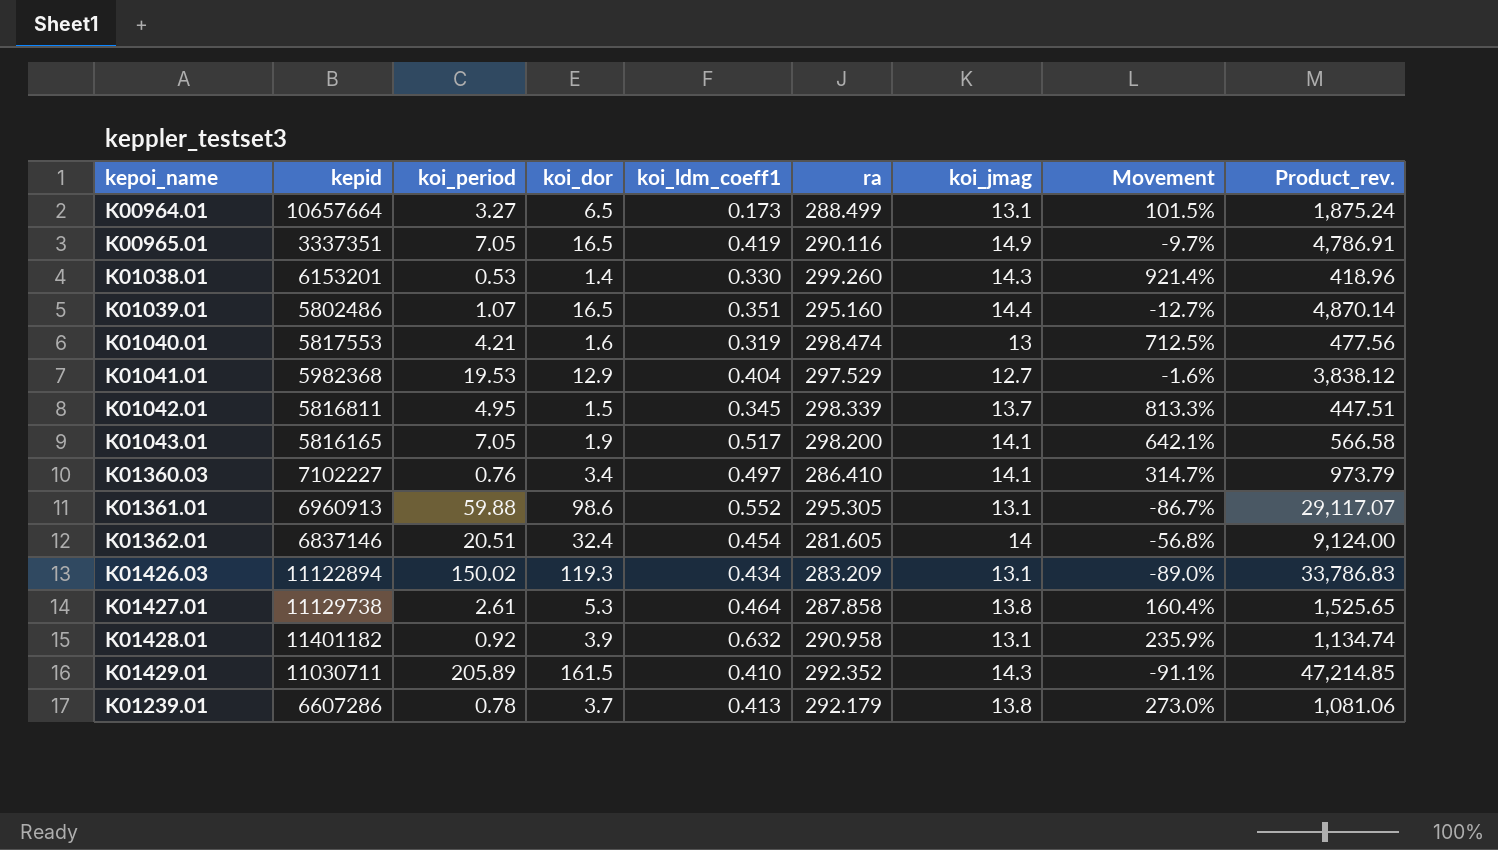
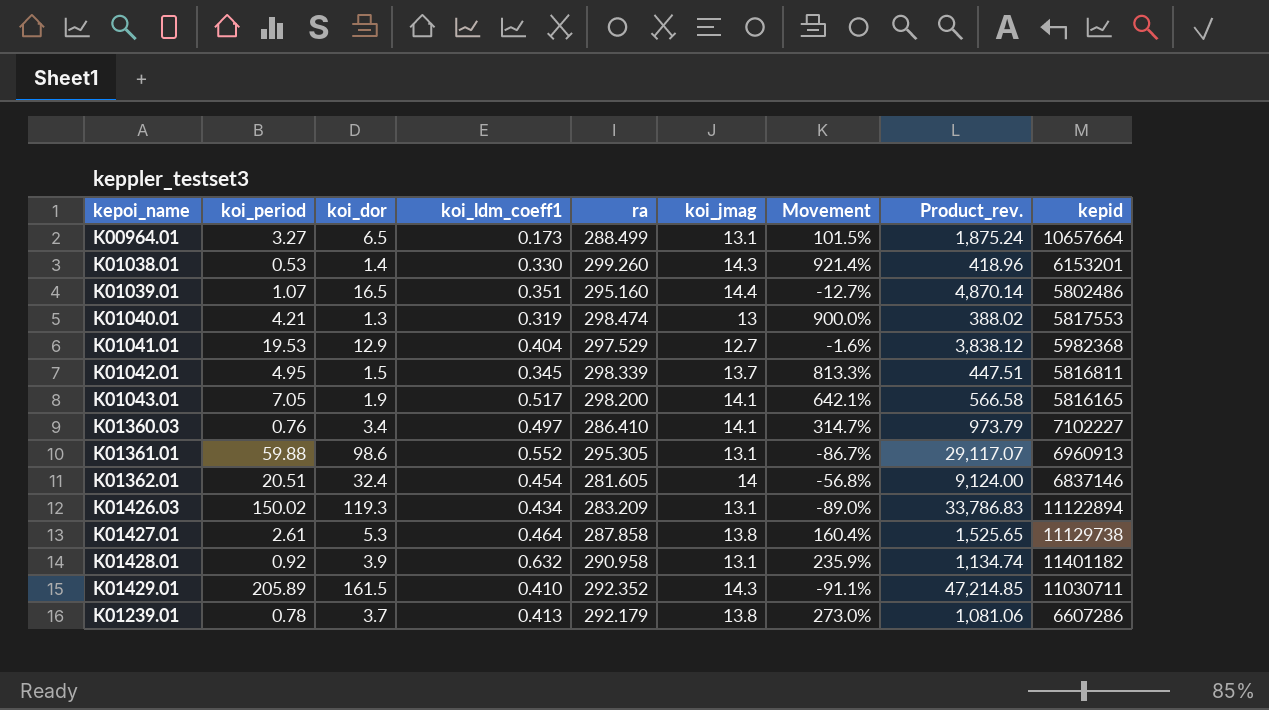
column kepid | position: 2 -> 9
row K00965.01: 3337351 | 7.05 | 16.5 | 0.419 | 290.116 | 14.9 | -9.7% | 4,786.91 -> none
K01040.01 | koi_dor: 1.6 -> 1.3
K01040.01 | Movement: 712.5% -> 900.0%
K01040.01 | Product_rev.: 477.56 -> 388.02

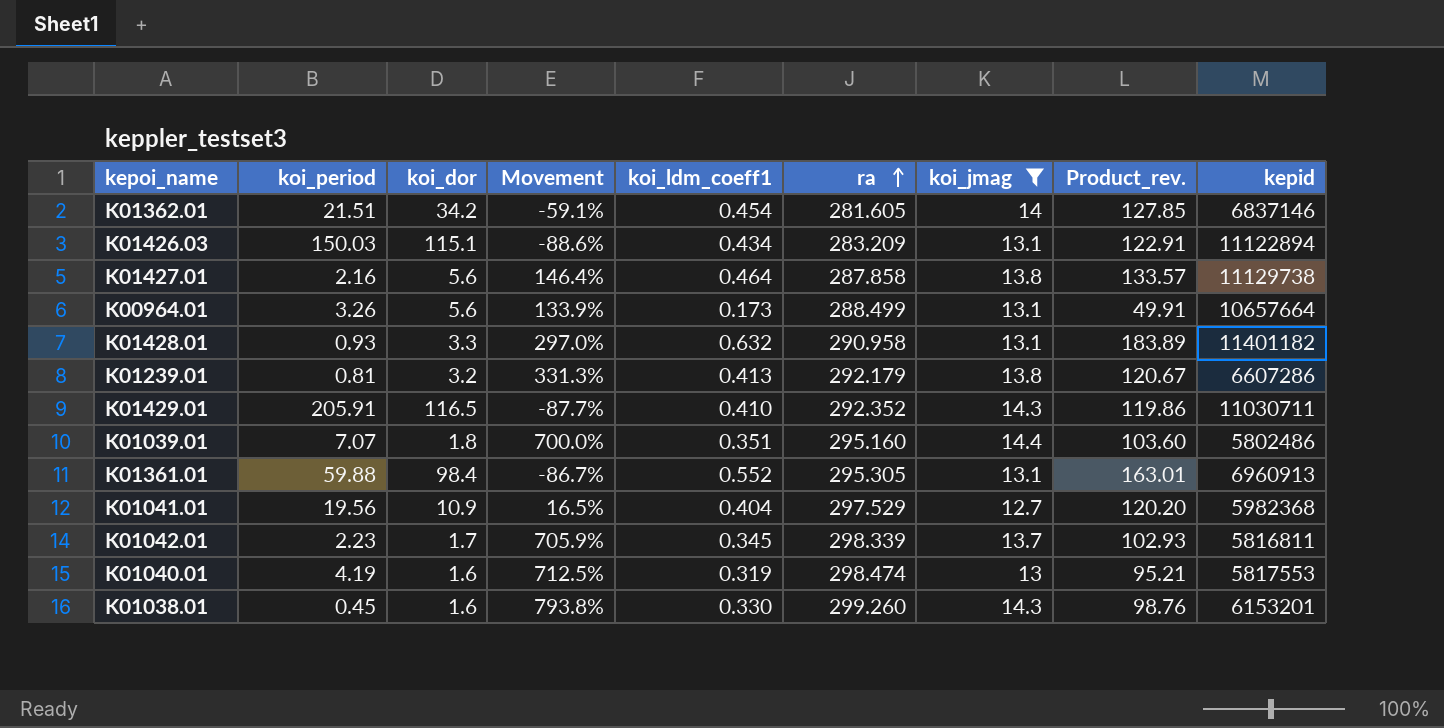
filter: none -> koi_jmag != 14.1
row order: none -> ra ascending
column Movement | position: 7 -> 4
column Product_rev. | formula: [koi_dor] * [ra] -> [koi_ldm_coeff1] * [ra]
K01362.01 | koi_period: 20.51 -> 21.51
K01362.01 | koi_dor: 32.4 -> 34.2
K01362.01 | Movement: -56.8% -> -59.1%
K01426.03 | koi_period: 150.02 -> 150.03
K01426.03 | koi_dor: 119.3 -> 115.1
K01426.03 | Movement: -89.0% -> -88.6%
K01427.01 | koi_period: 2.61 -> 2.16
K01427.01 | koi_dor: 5.3 -> 5.6
K01427.01 | Movement: 160.4% -> 146.4%
K00964.01 | koi_period: 3.27 -> 3.26
K00964.01 | koi_dor: 6.5 -> 5.6
K00964.01 | Movement: 101.5% -> 133.9%
K01428.01 | koi_period: 0.92 -> 0.93
K01428.01 | koi_dor: 3.9 -> 3.3
K01428.01 | Movement: 235.9% -> 297.0%
K01239.01 | koi_period: 0.78 -> 0.81
K01239.01 | koi_dor: 3.7 -> 3.2
K01239.01 | Movement: 273.0% -> 331.3%
K01429.01 | koi_period: 205.89 -> 205.91
K01429.01 | koi_dor: 161.5 -> 116.5
K01429.01 | Movement: -91.1% -> -87.7%
K01039.01 | koi_period: 1.07 -> 7.07
K01039.01 | koi_dor: 16.5 -> 1.8
K01039.01 | Movement: -12.7% -> 700.0%
K01361.01 | koi_dor: 98.6 -> 98.4
K01041.01 | koi_period: 19.53 -> 19.56
K01041.01 | koi_dor: 12.9 -> 10.9
K01041.01 | Movement: -1.6% -> 16.5%
K01042.01 | koi_period: 4.95 -> 2.23
K01042.01 | koi_dor: 1.5 -> 1.7
K01042.01 | Movement: 813.3% -> 705.9%
K01040.01 | koi_period: 4.21 -> 4.19
K01040.01 | koi_dor: 1.3 -> 1.6
K01040.01 | Movement: 900.0% -> 712.5%
K01038.01 | koi_period: 0.53 -> 0.45
K01038.01 | koi_dor: 1.4 -> 1.6
K01038.01 | Movement: 921.4% -> 793.8%

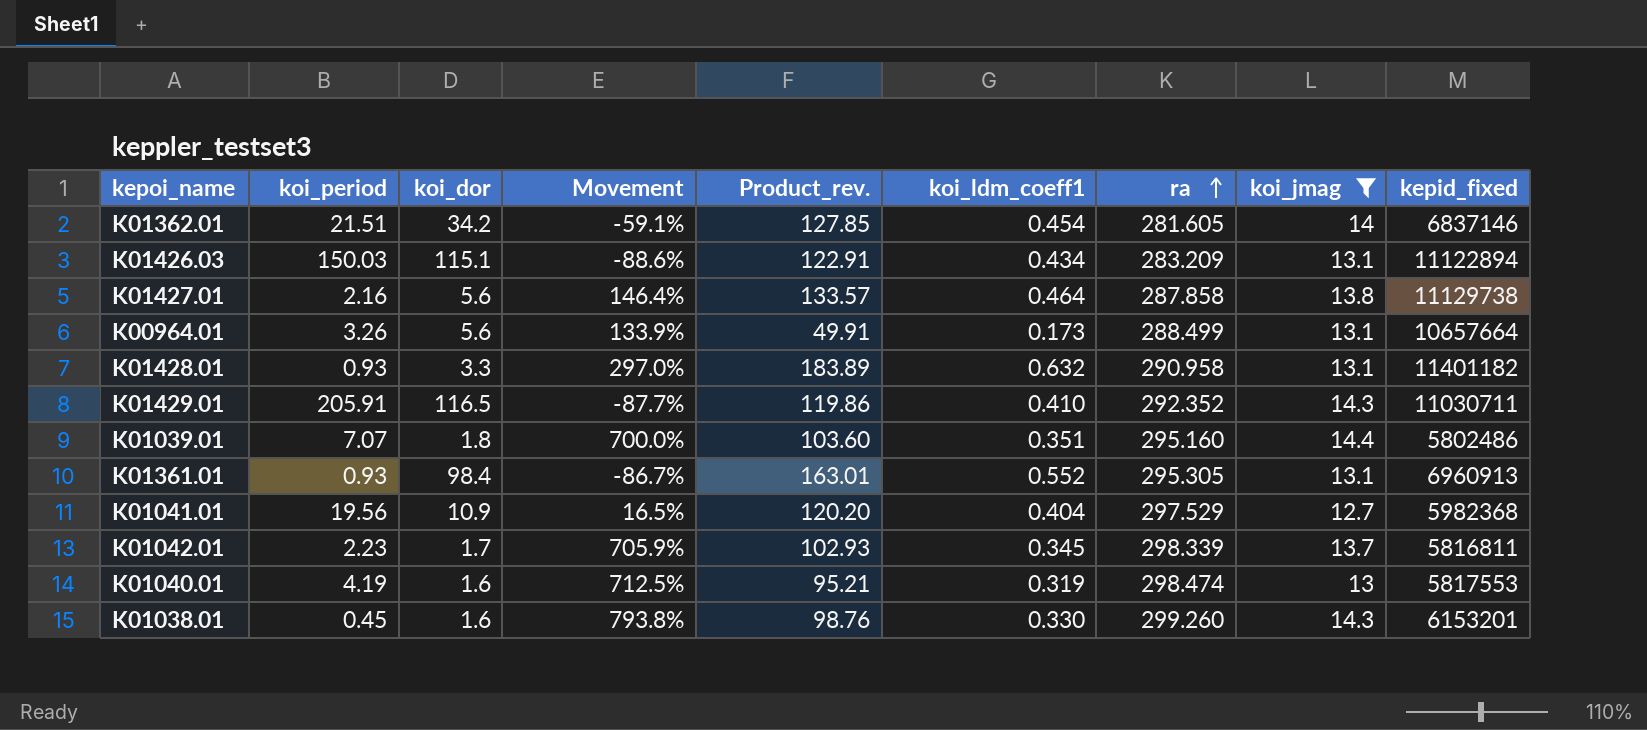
column Product_rev. | position: 8 -> 5
column name: kepid -> kepid_fixed
row K01239.01: 0.81 | 3.2 | 331.3% | 0.413 | 292.179 | 13.8 | 120.67 | 6607286 -> none
K01361.01 | koi_period: 59.88 -> 0.93

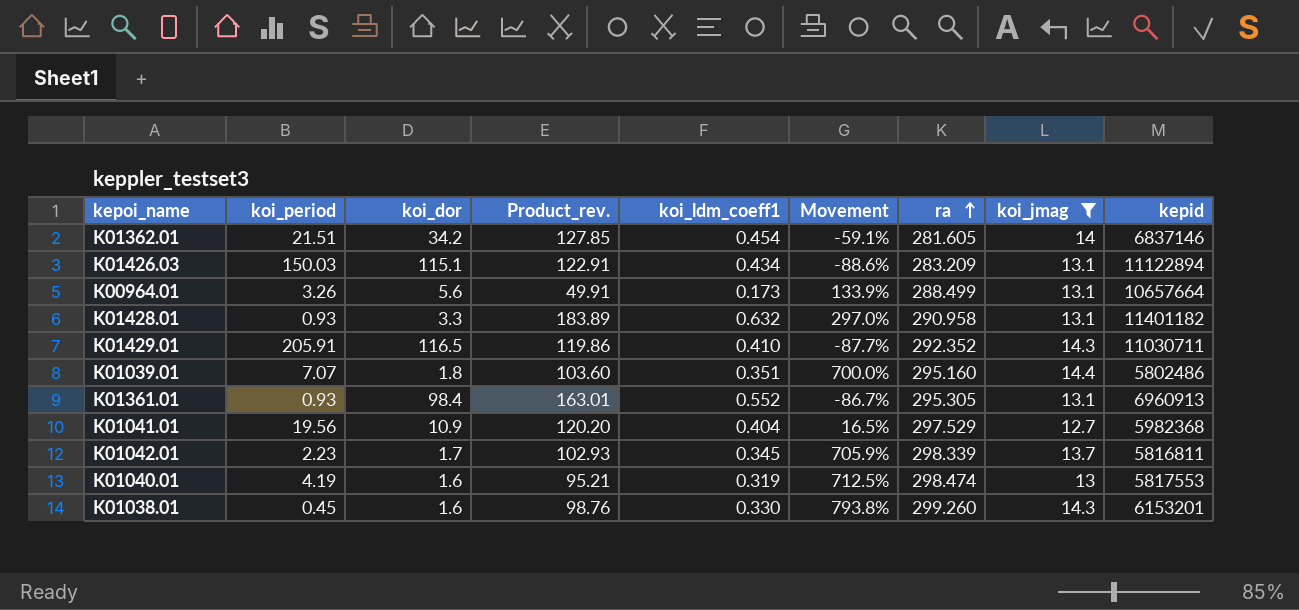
column Movement | position: 4 -> 6
column name: kepid_fixed -> kepid
row K01427.01: 2.16 | 5.6 | 146.4% | 133.57 | 0.464 | 287.858 | 13.8 | 11129738 -> none

